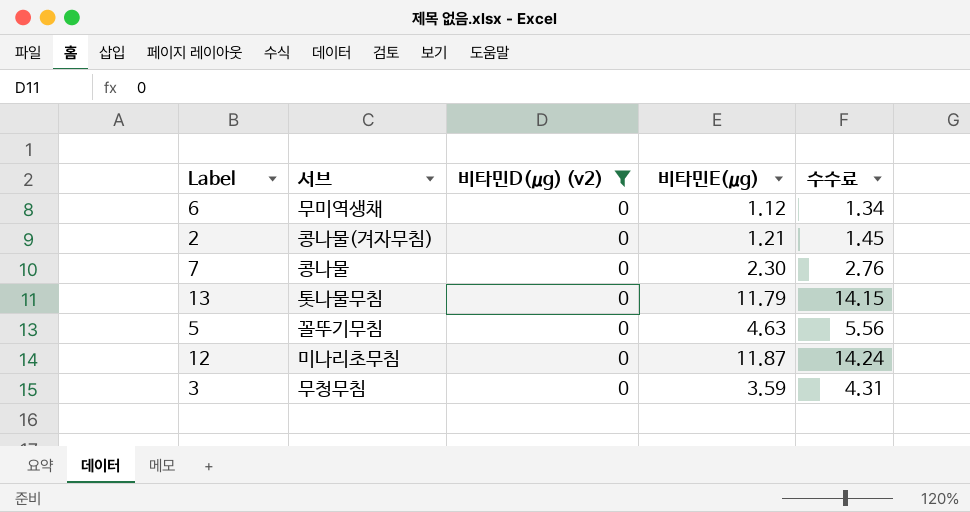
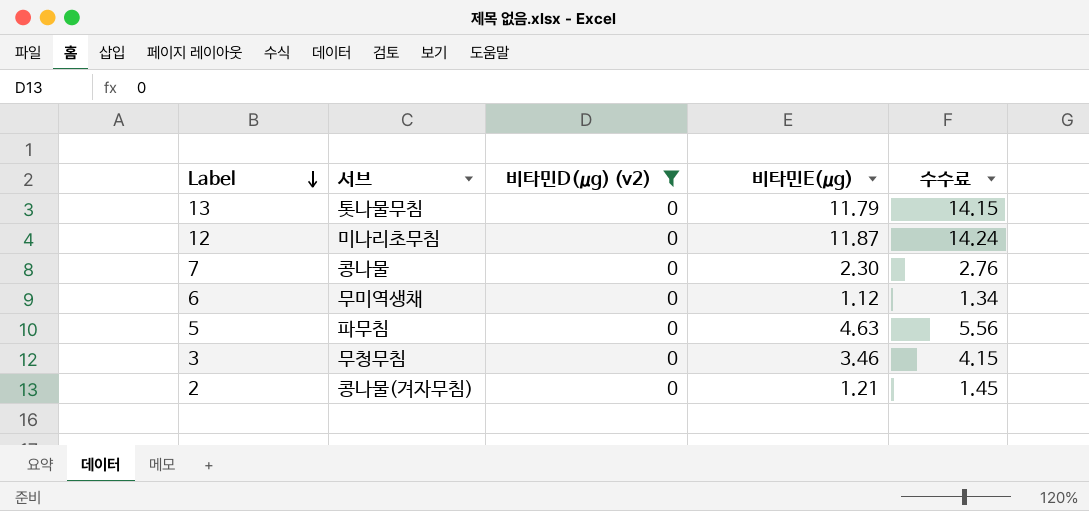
row order: none -> Label descending
5 | 서브: 꼴뚜기무침 -> 파무침
3 | 비타민E(μg): 3.59 -> 3.46
3 | 수수료: 4.31 -> 4.15

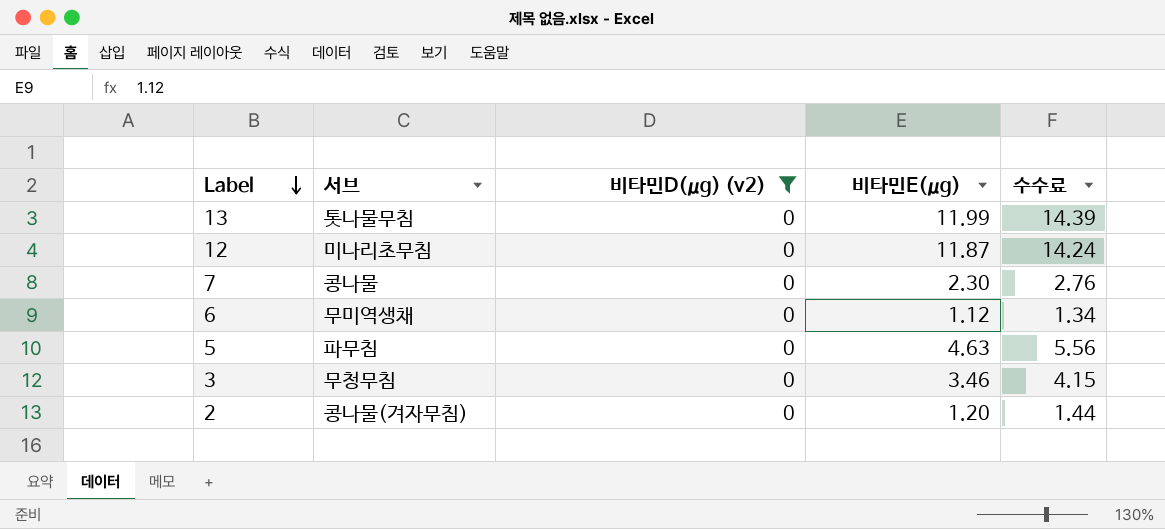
13 | 비타민E(μg): 11.79 -> 11.99
13 | 수수료: 14.15 -> 14.39
2 | 비타민E(μg): 1.21 -> 1.20
2 | 수수료: 1.45 -> 1.44

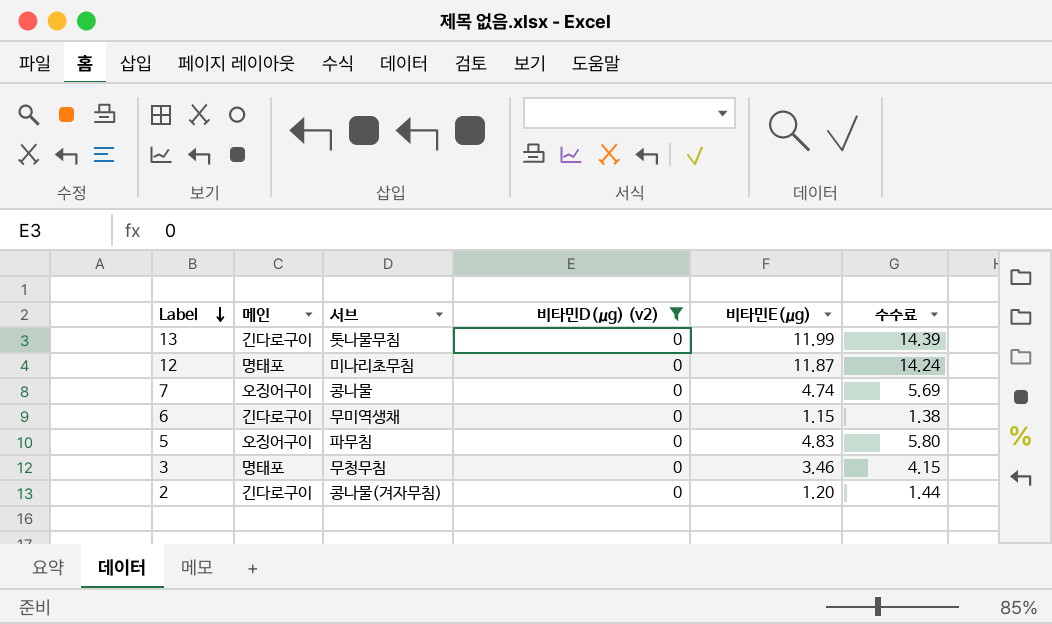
column 메인 | position: none -> 2
7 | 비타민E(μg): 2.30 -> 4.74
7 | 수수료: 2.76 -> 5.69
6 | 비타민E(μg): 1.12 -> 1.15
6 | 수수료: 1.34 -> 1.38
5 | 비타민E(μg): 4.63 -> 4.83
5 | 수수료: 5.56 -> 5.80

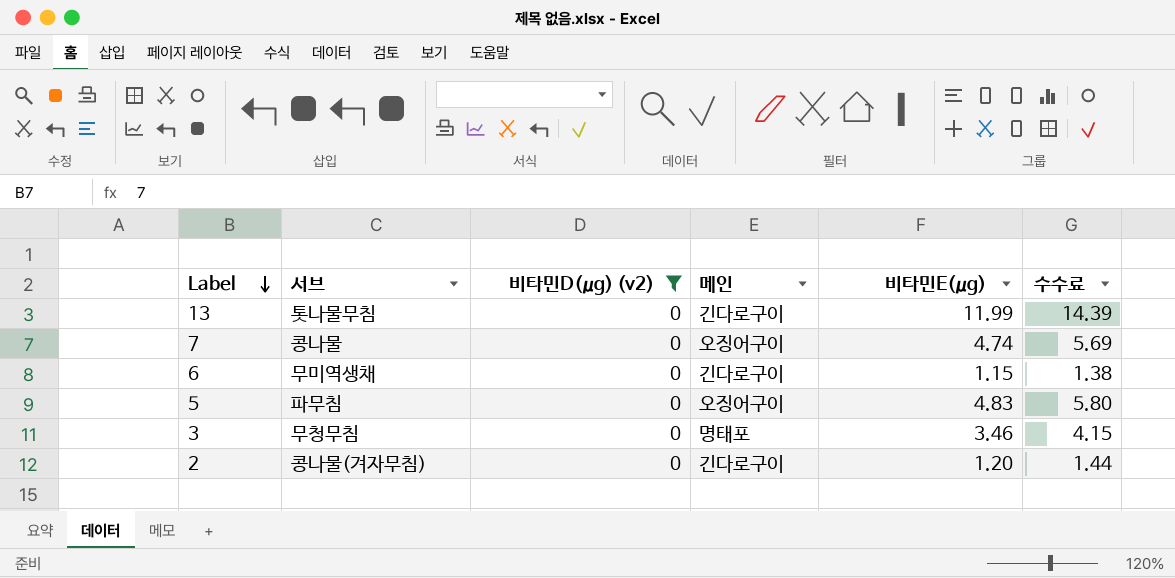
column 메인 | position: 2 -> 4
row 12: 명태포 | 미나리초무침 | 0 | 11.87 | 14.24 -> none

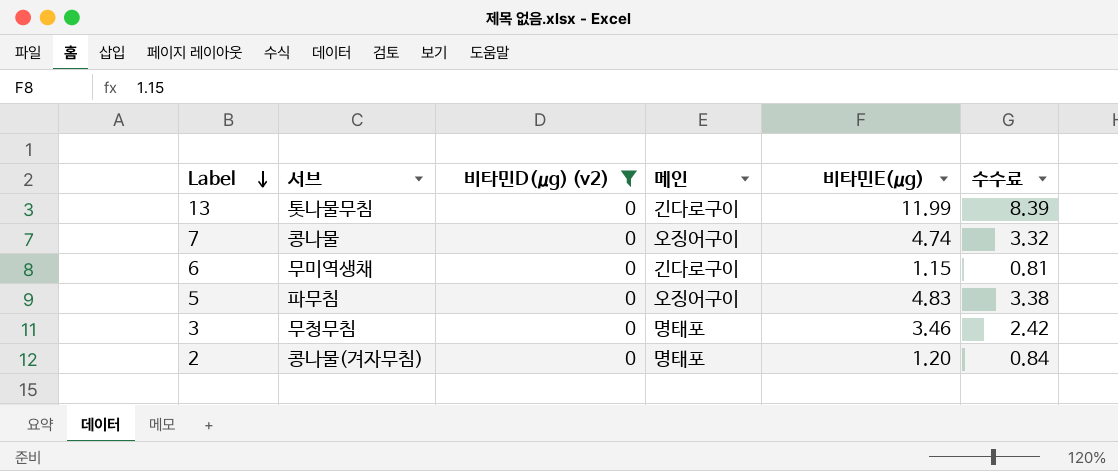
column 수수료 | formula: [비타민E(μg)] * 1.2 -> [비타민E(μg)] * 0.7
2 | 메인: 긴다로구이 -> 명태포

